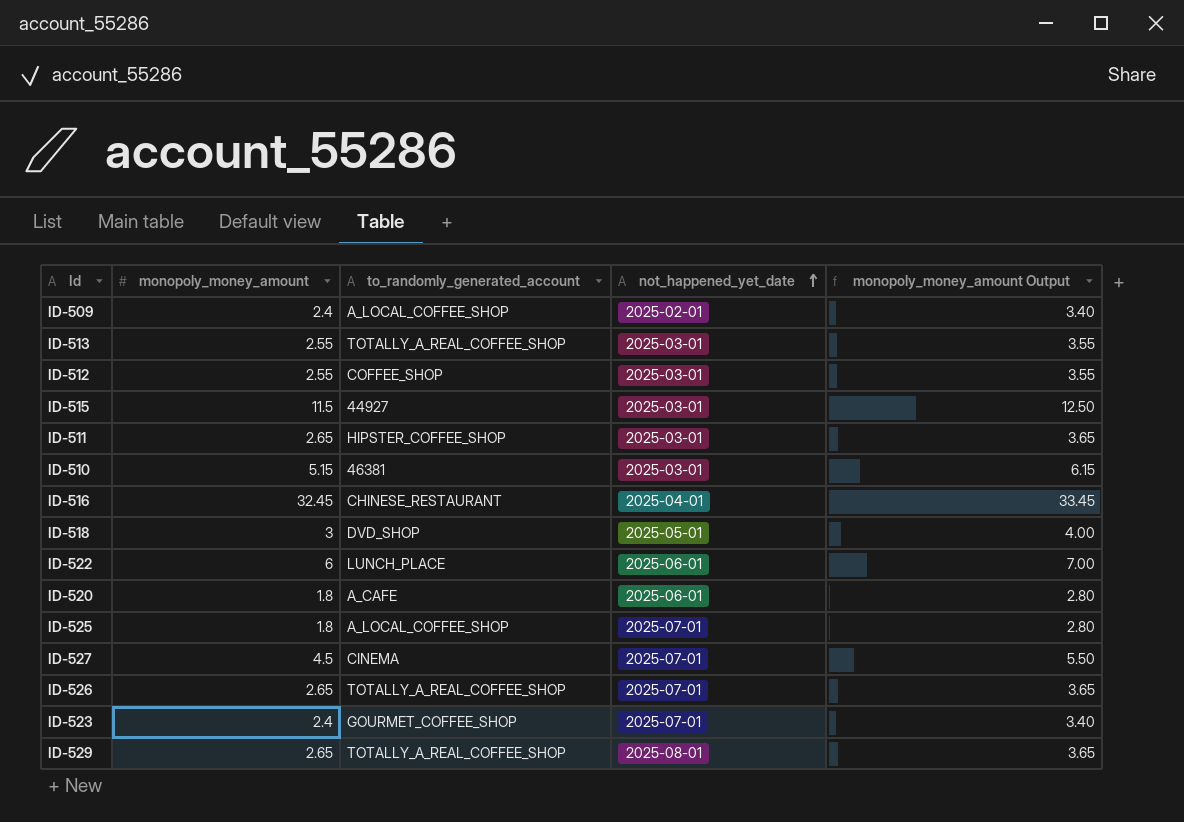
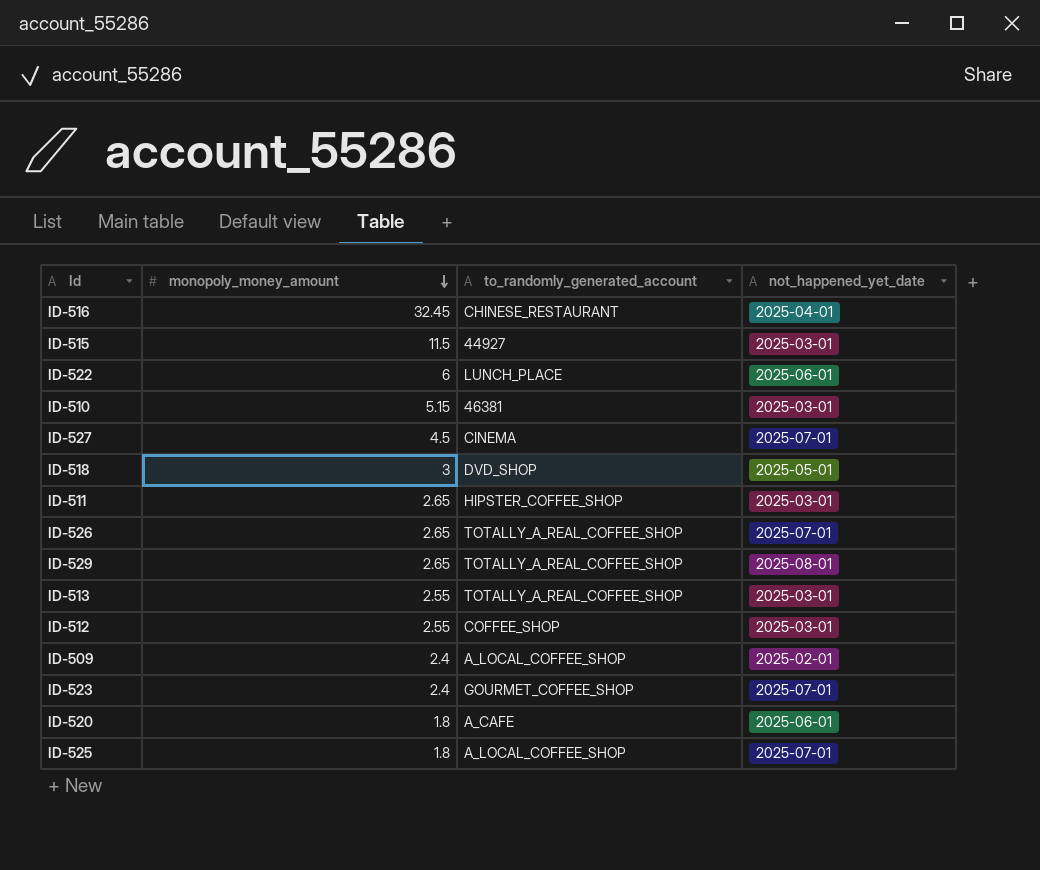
row order: not_happened_yet_date ascending -> monopoly_money_amount descending
column monopoly_money_amount Output | formula: [monopoly_money_amount] + 1 -> none

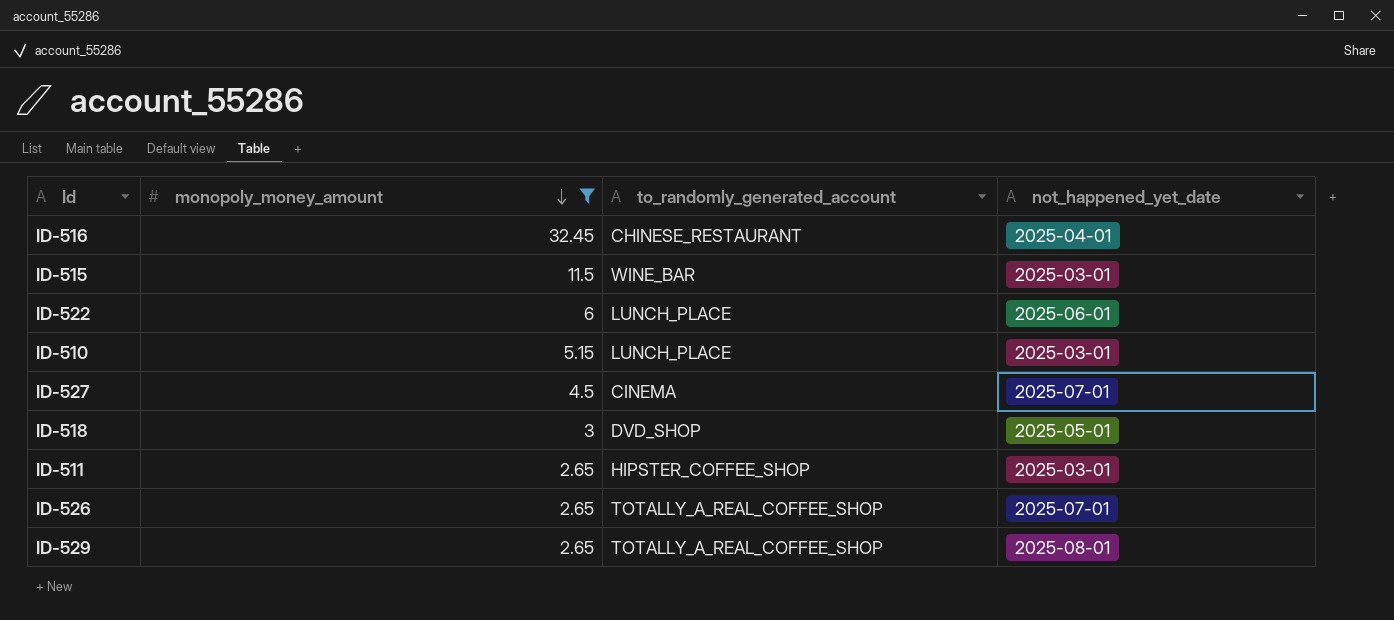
filter: none -> monopoly_money_amount >= 2.65
ID-515 | to_randomly_generated_account: 44927 -> WINE_BAR
ID-510 | to_randomly_generated_account: 46381 -> LUNCH_PLACE

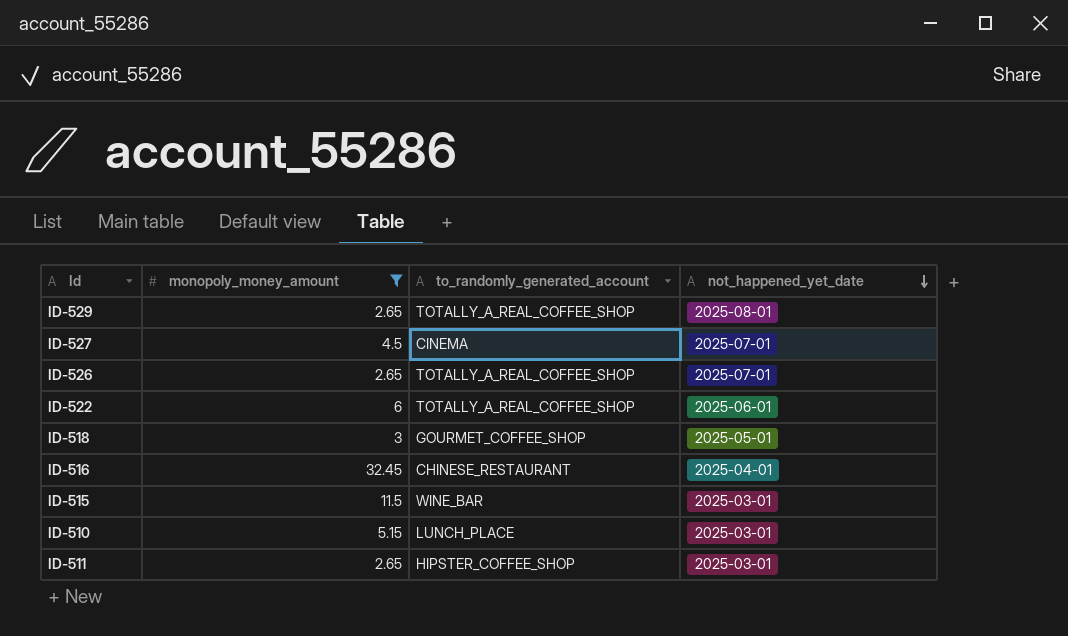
row order: monopoly_money_amount descending -> not_happened_yet_date descending
ID-522 | to_randomly_generated_account: LUNCH_PLACE -> TOTALLY_A_REAL_COFFEE_SHOP
ID-518 | to_randomly_generated_account: DVD_SHOP -> GOURMET_COFFEE_SHOP

